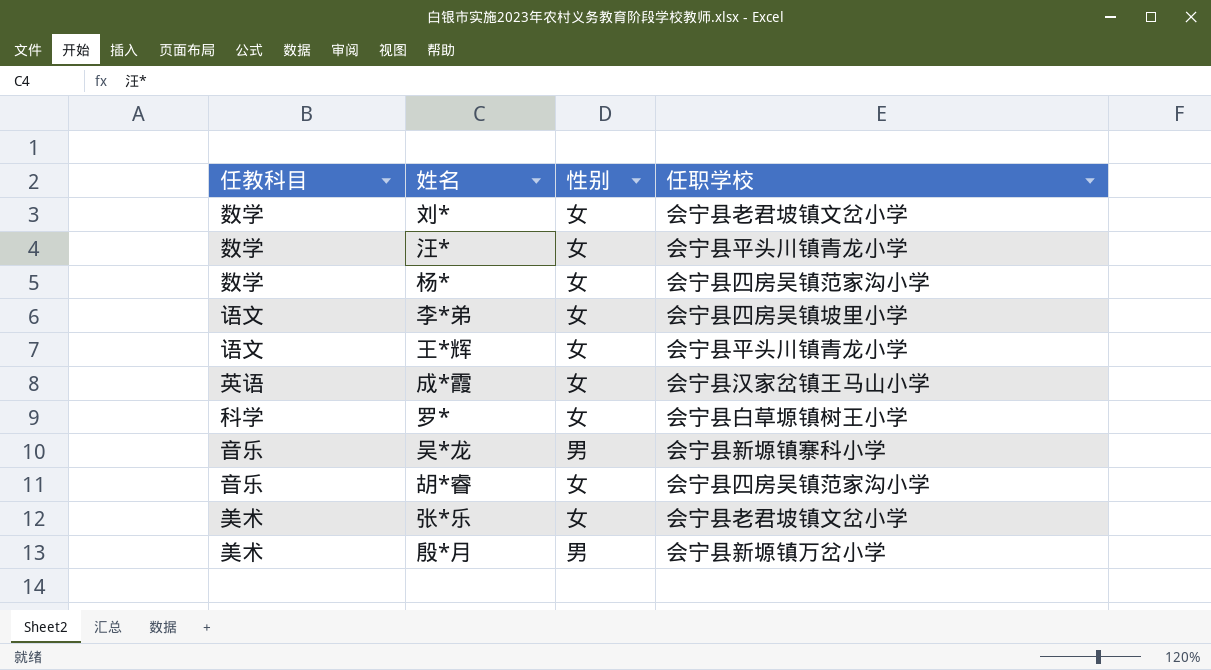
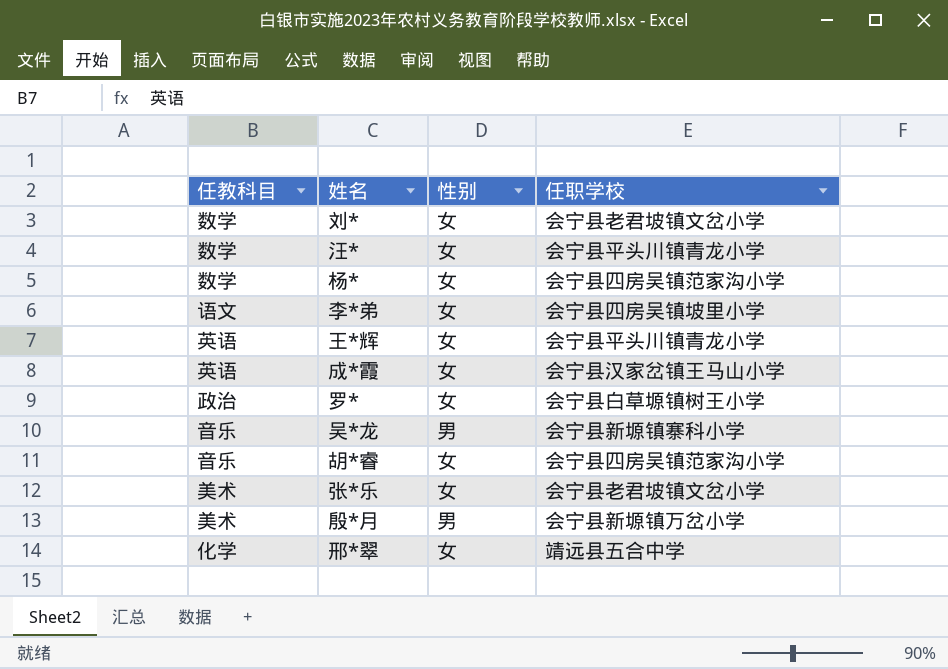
王*辉 | 任教科目: 语文 -> 英语
罗* | 任教科目: 科学 -> 政治
row 邢*翠: none -> 化学 | 女 | 靖远县五合中学

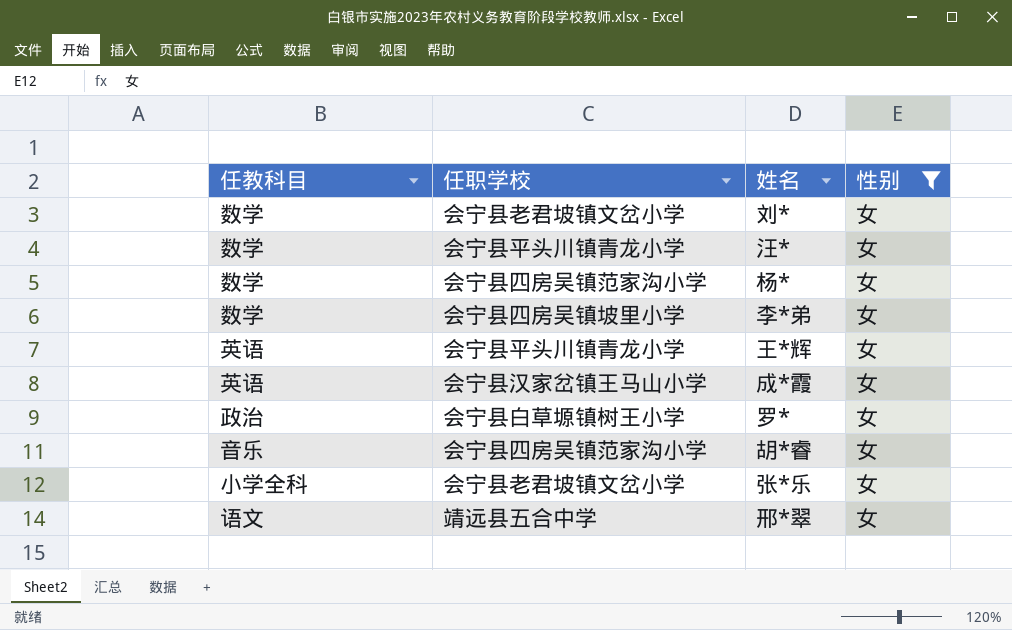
filter: none -> 性别 = 女
column 任职学校 | position: 4 -> 2
李*弟 | 任教科目: 语文 -> 数学
张*乐 | 任教科目: 美术 -> 小学全科
邢*翠 | 任教科目: 化学 -> 语文

